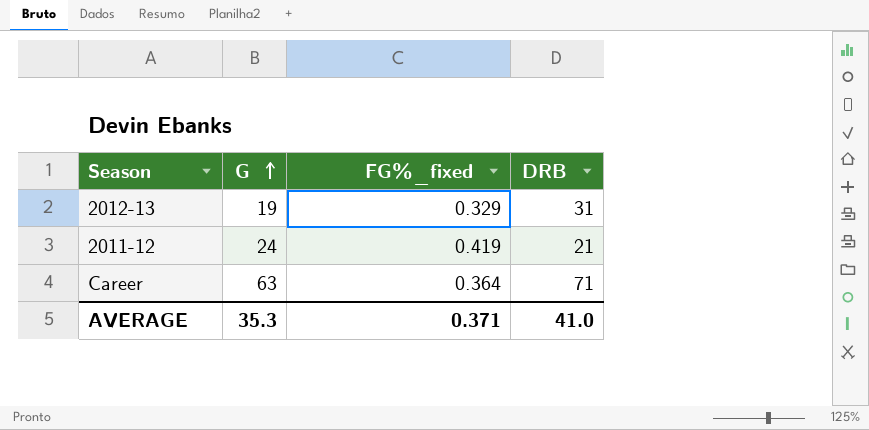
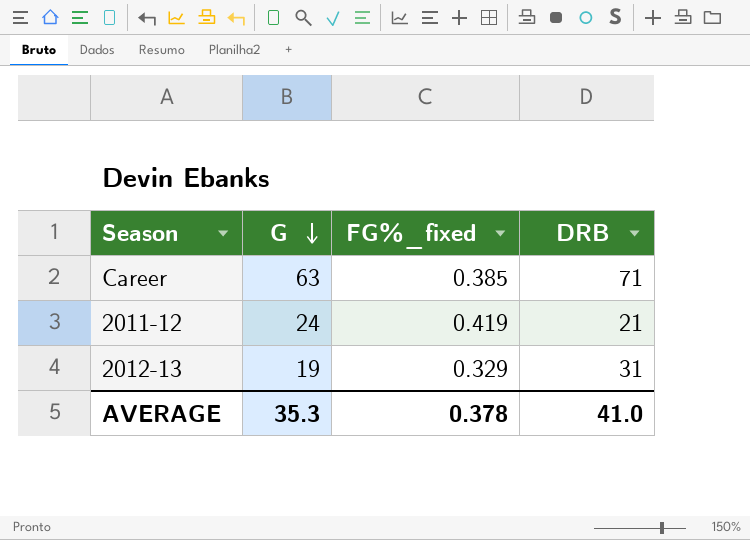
row order: G ascending -> G descending
Career | FG%_fixed: 0.364 -> 0.385
AVERAGE | FG%_fixed: 0.371 -> 0.378

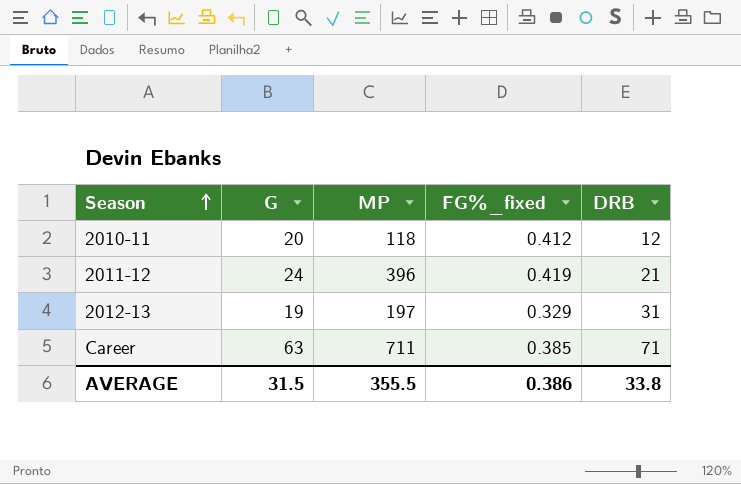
row order: G descending -> Season ascending
column MP | position: none -> 3
row 2010-11: none -> 20 | 118 | 0.412 | 12
AVERAGE | G: 35.3 -> 31.5
AVERAGE | FG%_fixed: 0.378 -> 0.386
AVERAGE | DRB: 41.0 -> 33.8

